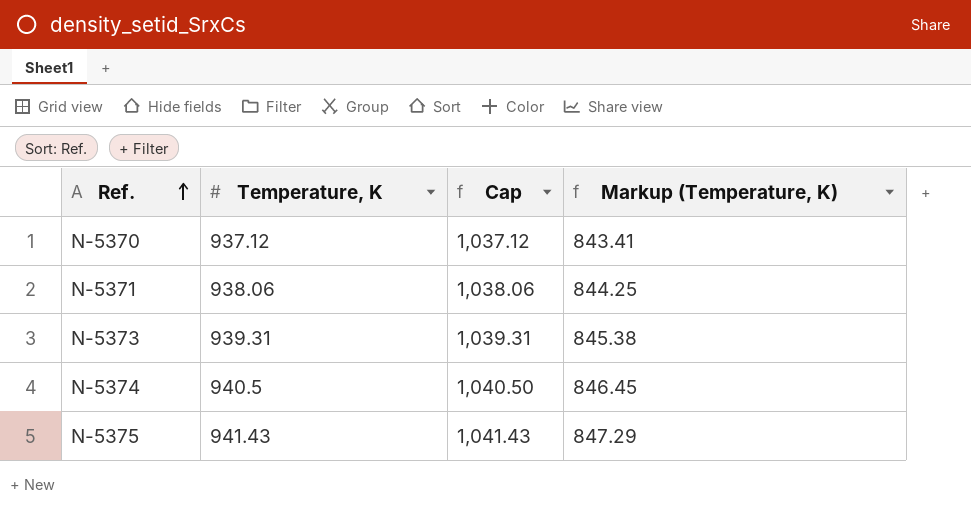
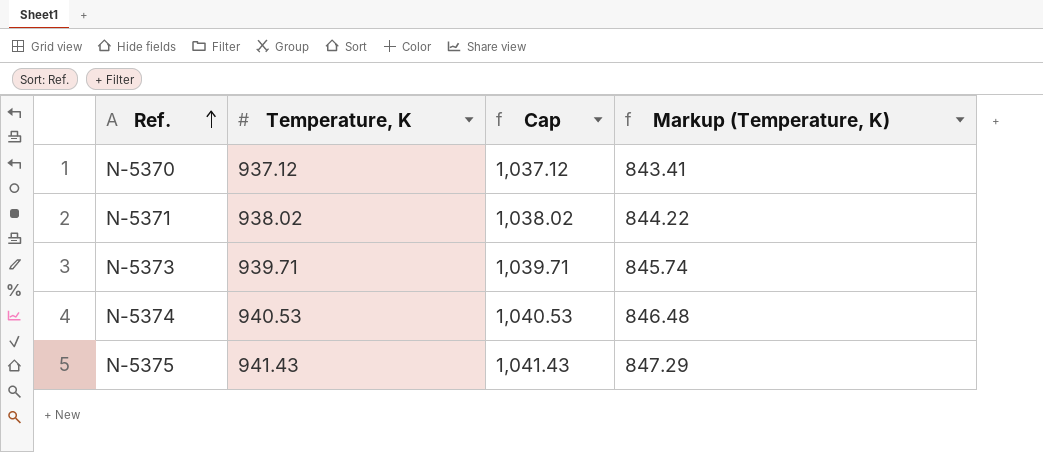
N-5371 | Temperature, K: 938.06 -> 938.02
N-5371 | Cap: 1,038.06 -> 1,038.02
N-5371 | Markup (Temperature, K): 844.25 -> 844.22
N-5373 | Temperature, K: 939.31 -> 939.71
N-5373 | Cap: 1,039.31 -> 1,039.71
N-5373 | Markup (Temperature, K): 845.38 -> 845.74
N-5374 | Temperature, K: 940.5 -> 940.53
N-5374 | Cap: 1,040.50 -> 1,040.53
N-5374 | Markup (Temperature, K): 846.45 -> 846.48

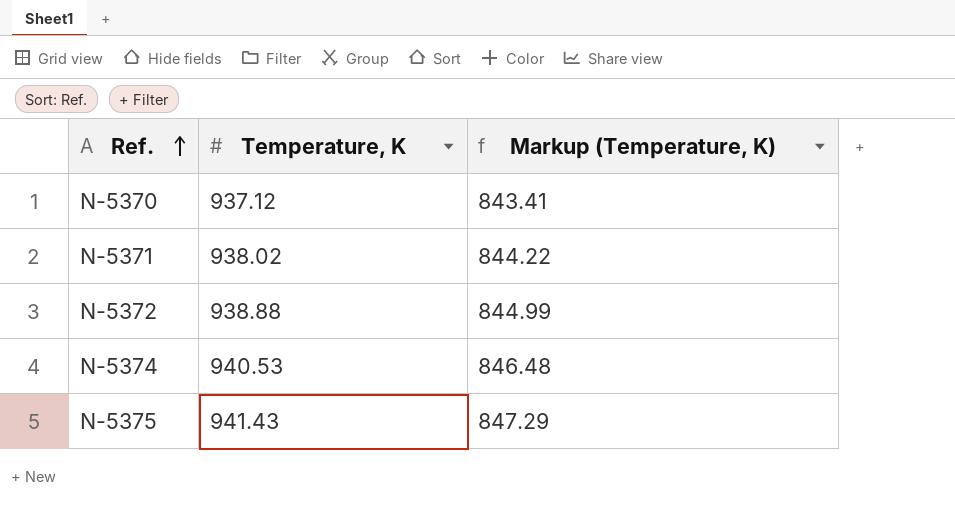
column Cap | formula: [Temperature, K] + 100 -> none
row N-5373: 939.71 | 1,039.71 | 845.74 -> none
row N-5372: none -> 938.88 | 844.99

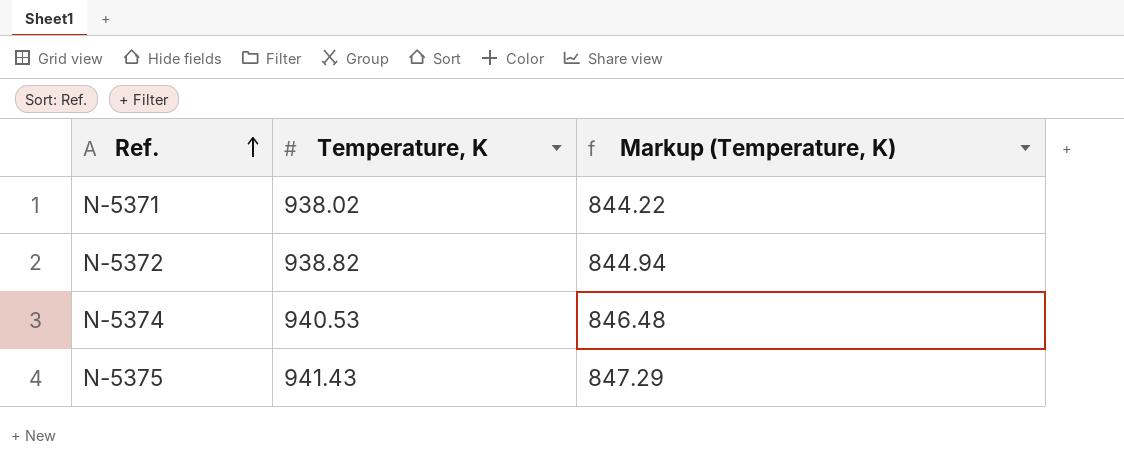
row N-5370: 937.12 | 843.41 -> none
N-5372 | Temperature, K: 938.88 -> 938.82
N-5372 | Markup (Temperature, K): 844.99 -> 844.94

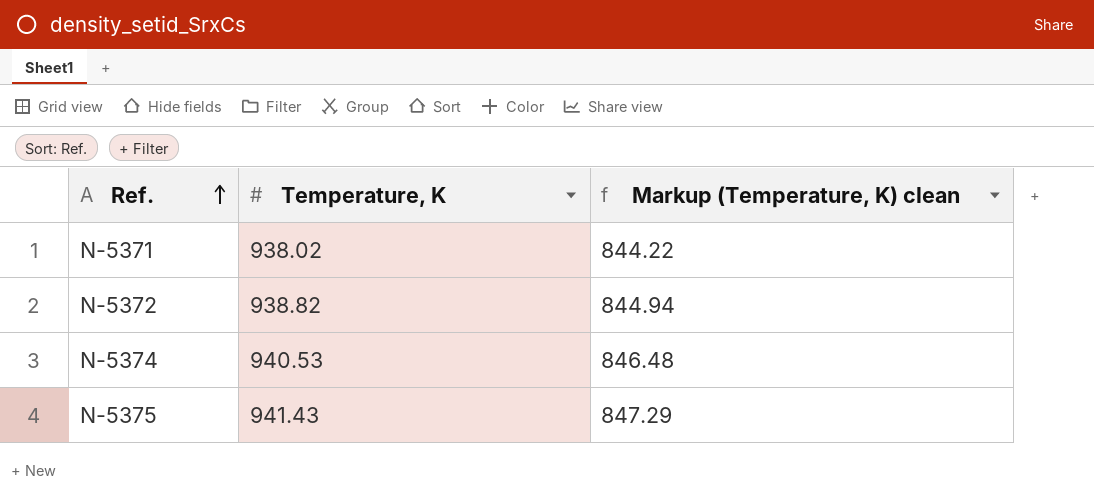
column name: Markup (Temperature, K) -> Markup (Temperature, K) clean

